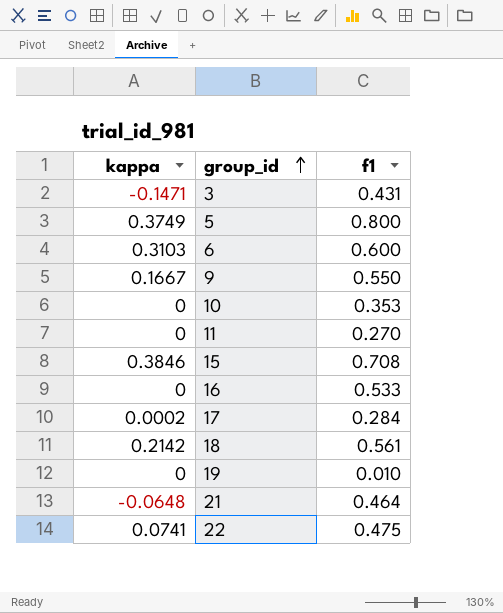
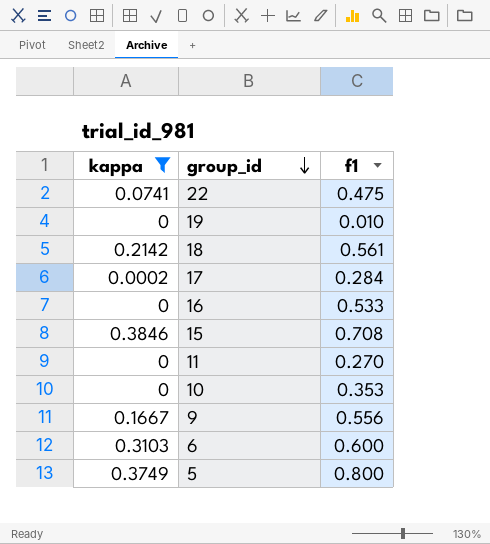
filter: none -> kappa >= 0
row order: group_id ascending -> group_id descending
9 | f1: 0.550 -> 0.556

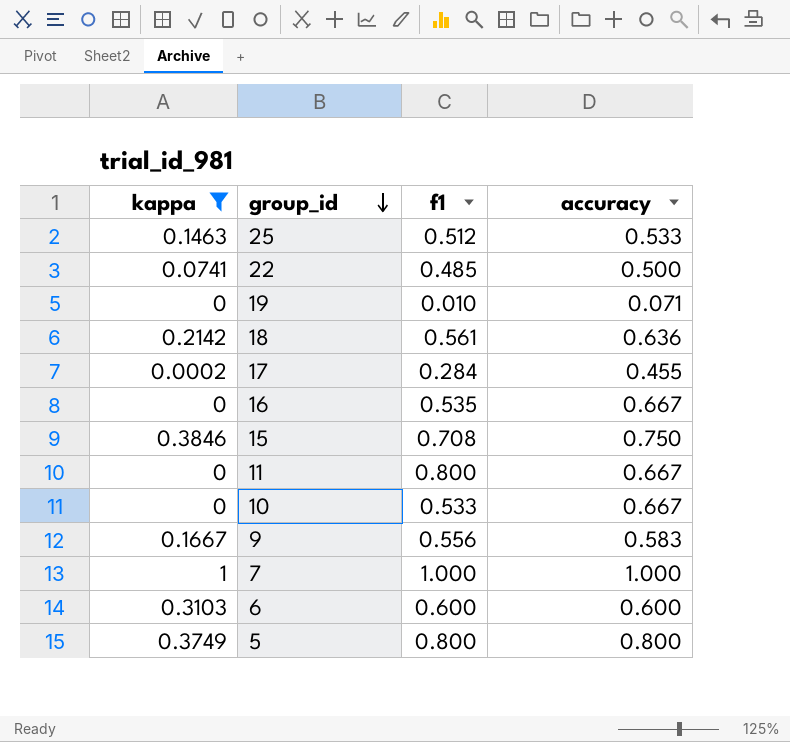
column accuracy | position: none -> 4
row 25: none -> 0.1463 | 0.512 | 0.533
22 | f1: 0.475 -> 0.485
16 | f1: 0.533 -> 0.535
11 | f1: 0.270 -> 0.800
10 | f1: 0.353 -> 0.533
row 7: none -> 1 | 1.000 | 1.000

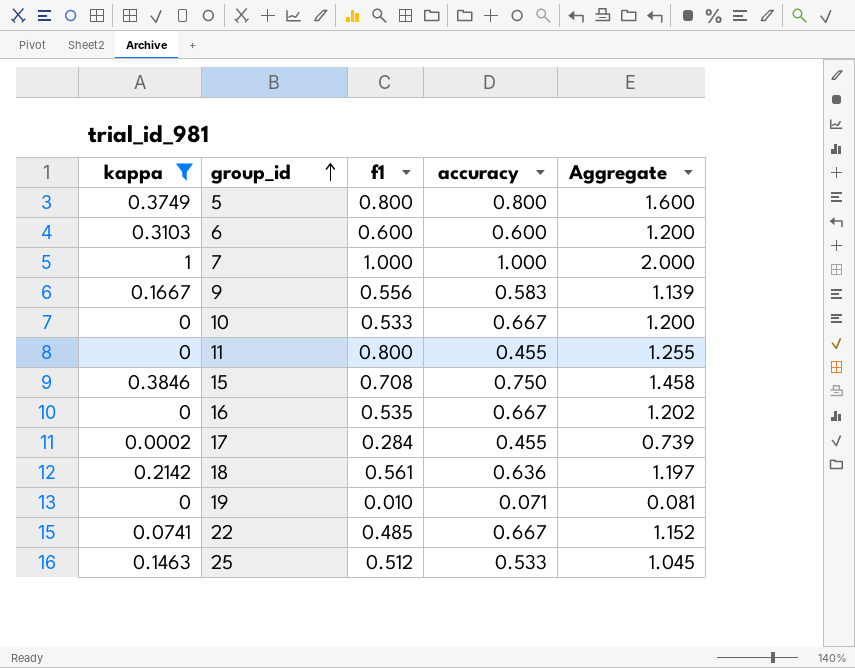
row order: group_id descending -> group_id ascending
column Aggregate | formula: none -> [f1] + [accuracy]
11 | accuracy: 0.667 -> 0.455
22 | accuracy: 0.500 -> 0.667

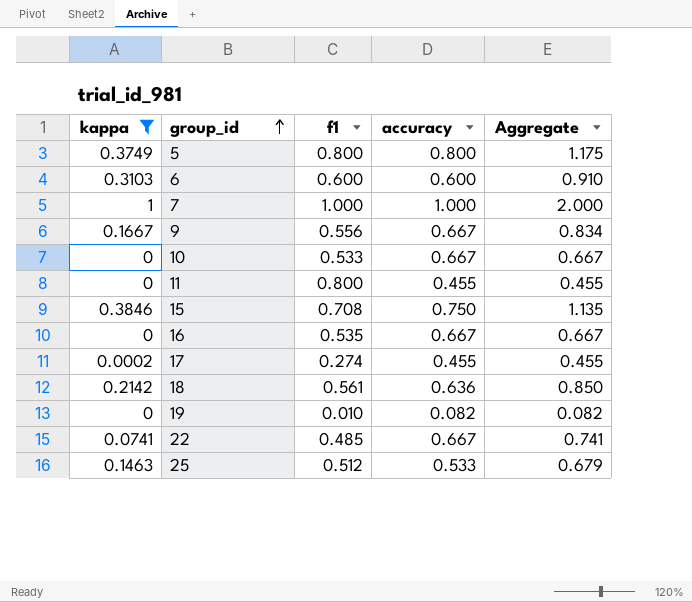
column Aggregate | formula: [f1] + [accuracy] -> [kappa] + [accuracy]
9 | accuracy: 0.583 -> 0.667
17 | f1: 0.284 -> 0.274
19 | accuracy: 0.071 -> 0.082

